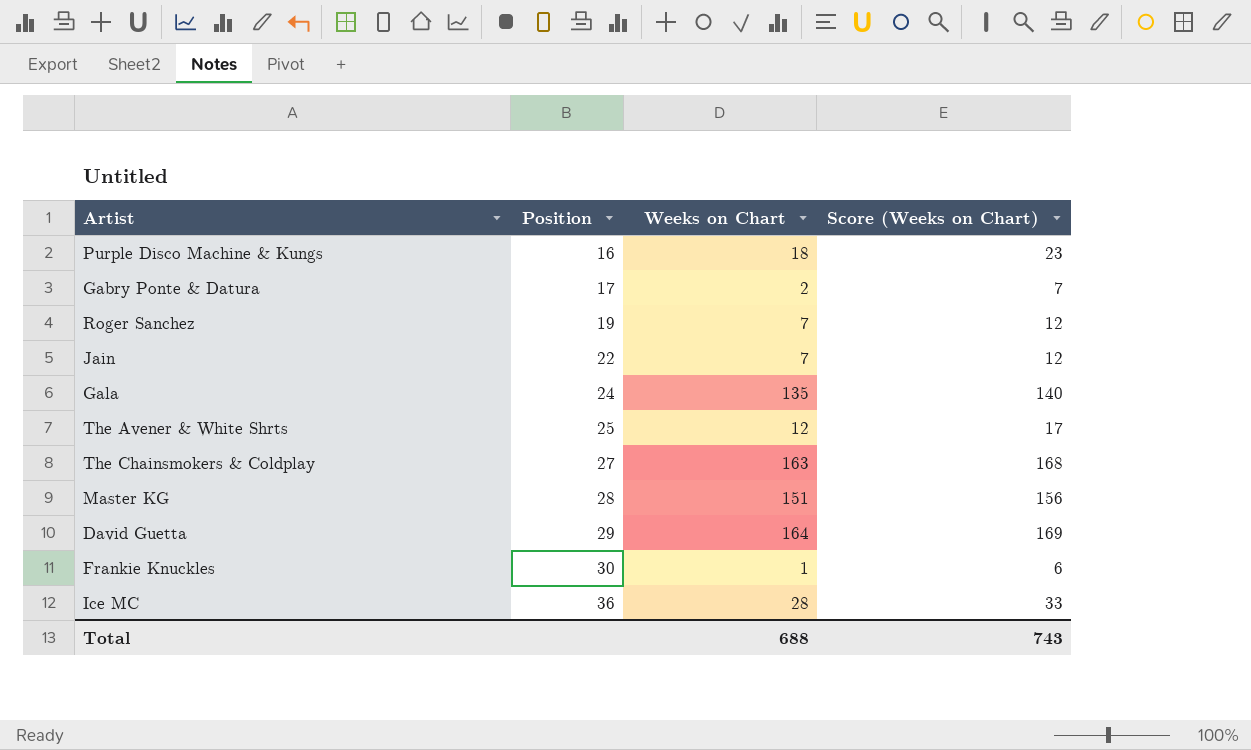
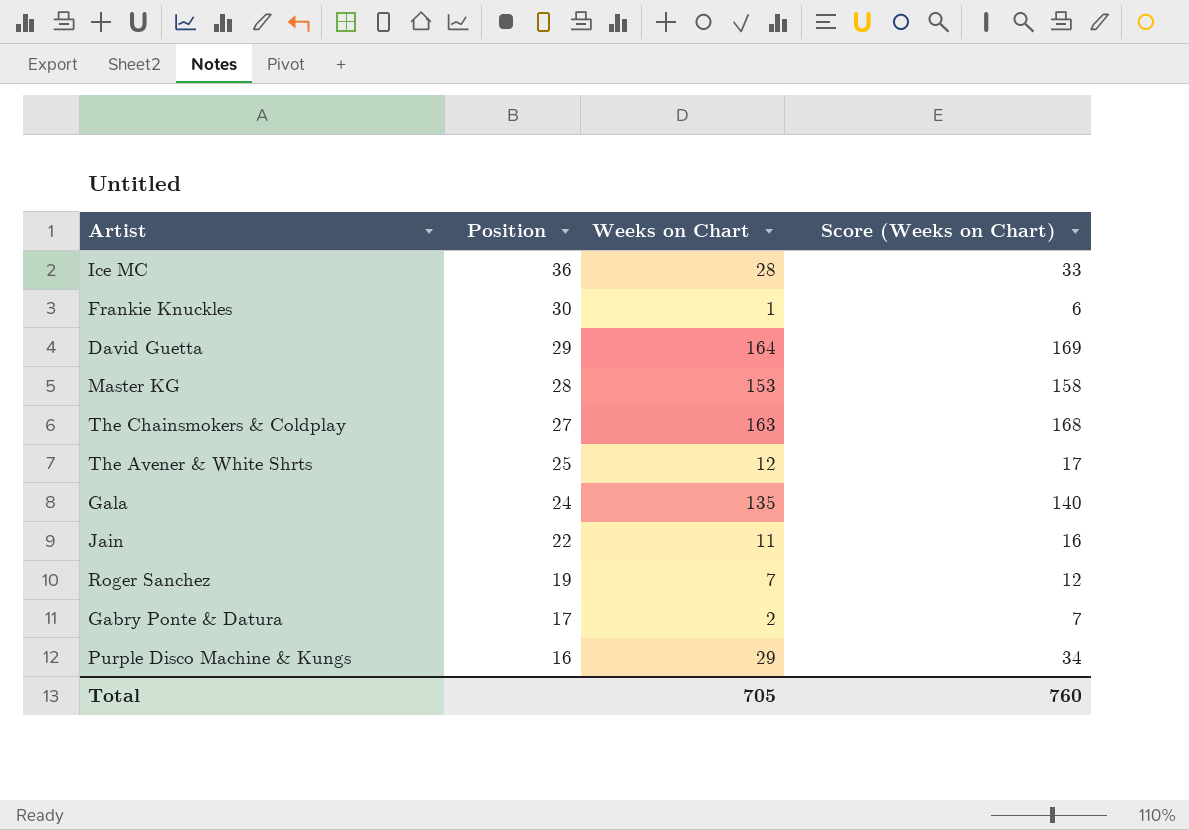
row order: Position ascending -> Position descending
Master KG | Weeks on Chart: 151 -> 153
Master KG | Score (Weeks on Chart): 156 -> 158
Jain | Weeks on Chart: 7 -> 11
Jain | Score (Weeks on Chart): 12 -> 16
Purple Disco Machine & Kungs | Weeks on Chart: 18 -> 29
Purple Disco Machine & Kungs | Score (Weeks on Chart): 23 -> 34
Total | Weeks on Chart: 688 -> 705
Total | Score (Weeks on Chart): 743 -> 760

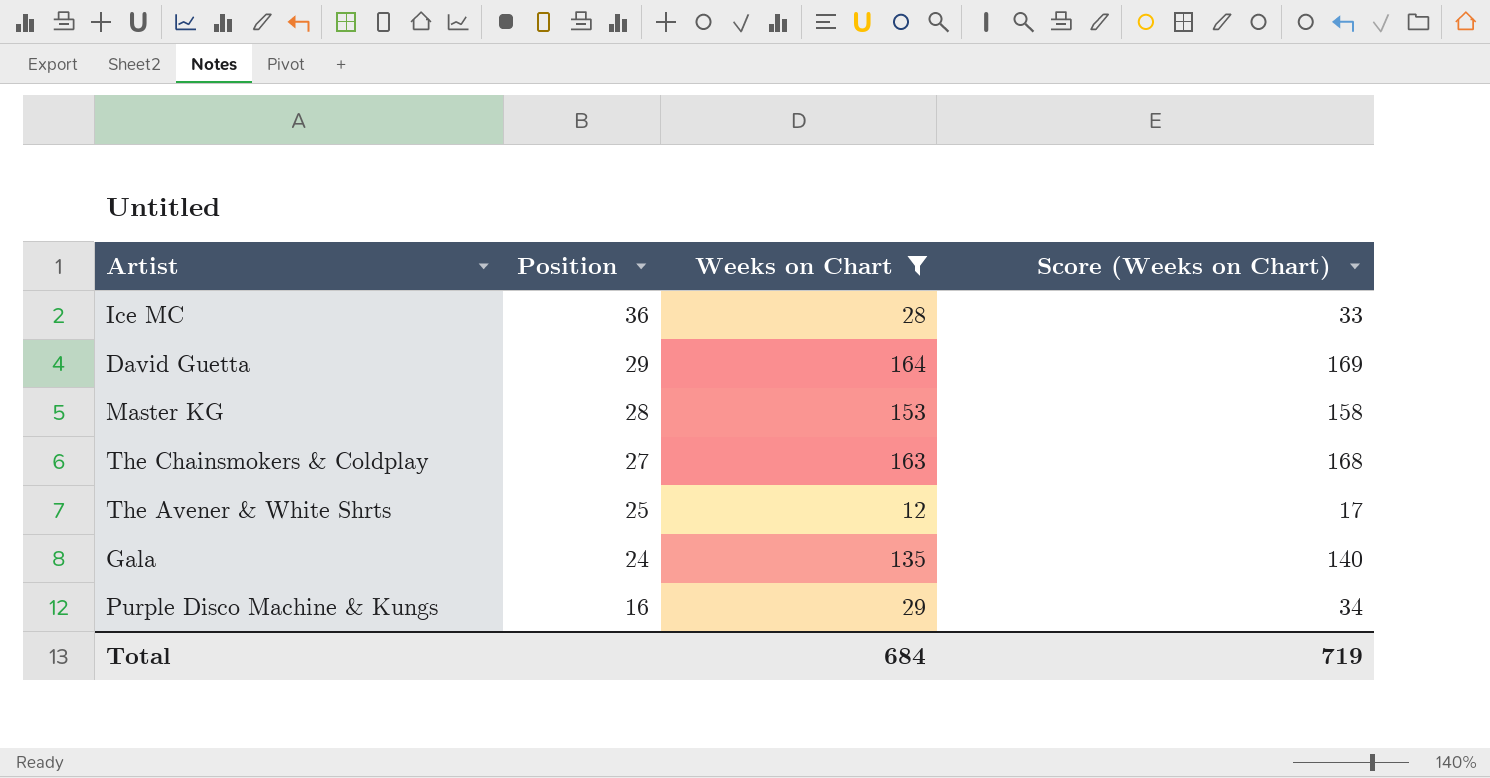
filter: none -> Weeks on Chart >= 12
Total | Weeks on Chart: 705 -> 684
Total | Score (Weeks on Chart): 760 -> 719

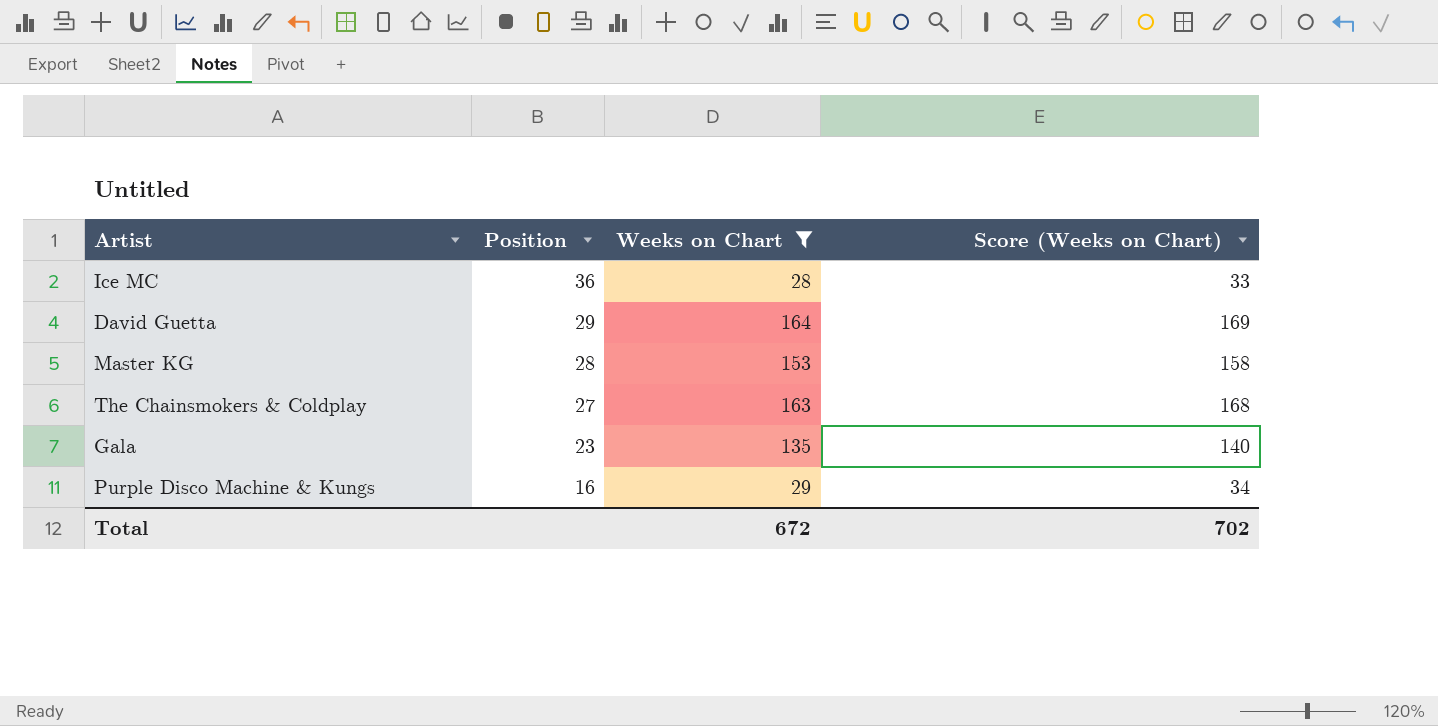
row The Avener & White Shrts: 25 | 12 | 17 -> none
Gala | Position: 24 -> 23
Total | Weeks on Chart: 684 -> 672
Total | Score (Weeks on Chart): 719 -> 702

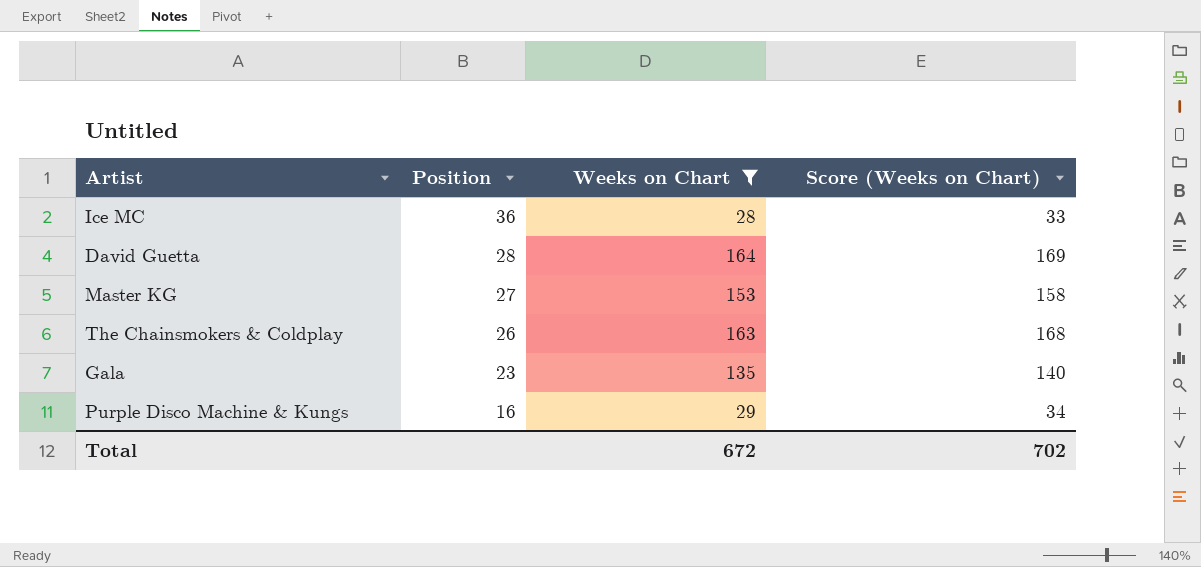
David Guetta | Position: 29 -> 28
Master KG | Position: 28 -> 27
The Chainsmokers & Coldplay | Position: 27 -> 26

